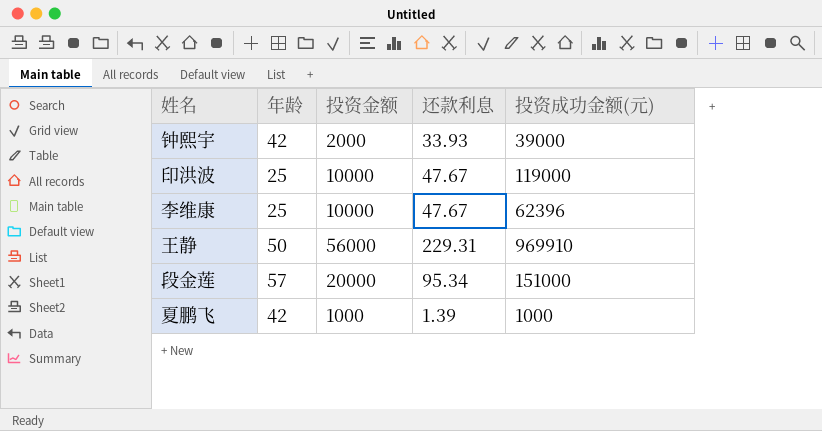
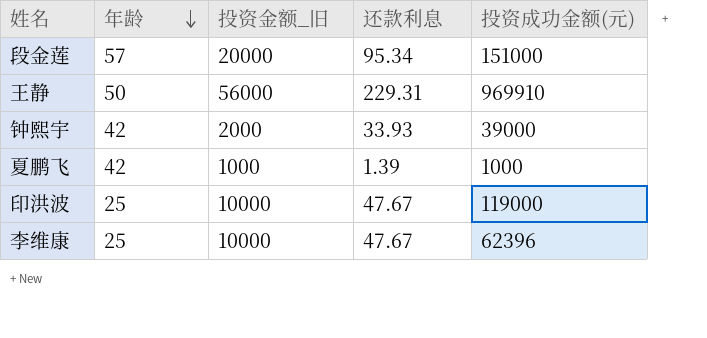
row order: none -> 年龄 descending
column name: 投资金额 -> 投资金额_旧

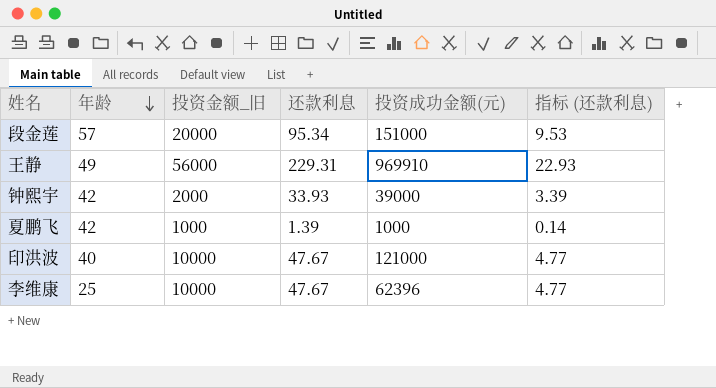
column 指标 (还款利息) | formula: none -> [还款利息] * 0.1
王静 | 年龄: 50 -> 49
印洪波 | 年龄: 25 -> 40
印洪波 | 投资成功金额(元): 119000 -> 121000

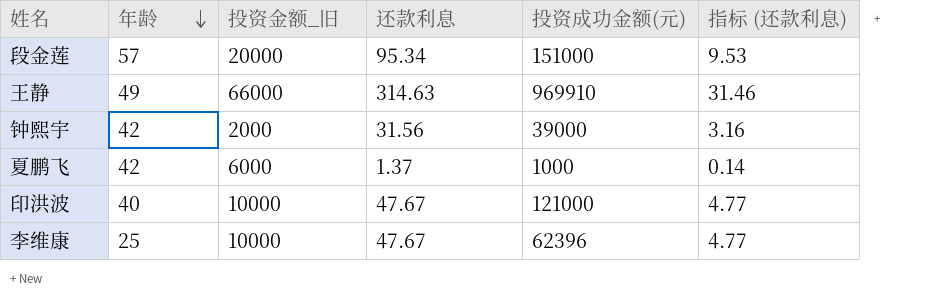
王静 | 投资金额_旧: 56000 -> 66000
王静 | 还款利息: 229.31 -> 314.63
王静 | 指标 (还款利息): 22.93 -> 31.46
钟熙宇 | 还款利息: 33.93 -> 31.56
钟熙宇 | 指标 (还款利息): 3.39 -> 3.16
夏鹏飞 | 投资金额_旧: 1000 -> 6000
夏鹏飞 | 还款利息: 1.39 -> 1.37

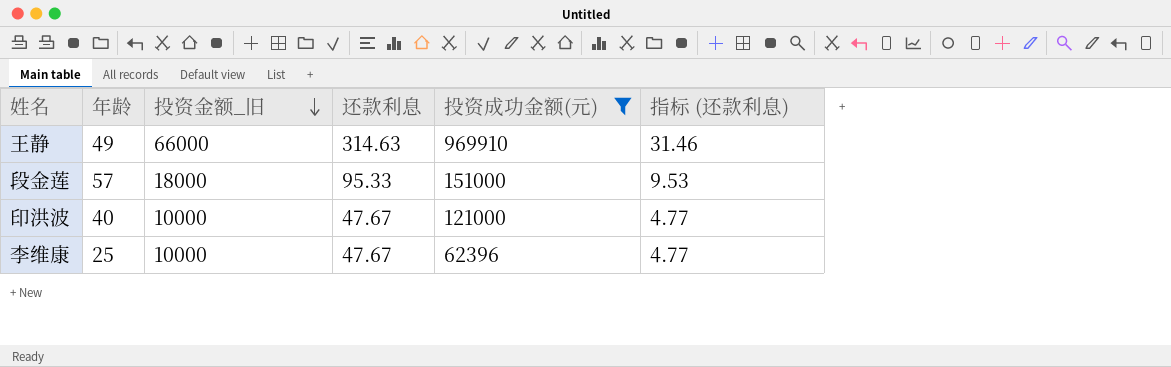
filter: none -> 投资成功金额(元) >= 62396
row order: 年龄 descending -> 投资金额_旧 descending
段金莲 | 投资金额_旧: 20000 -> 18000
段金莲 | 还款利息: 95.34 -> 95.33

